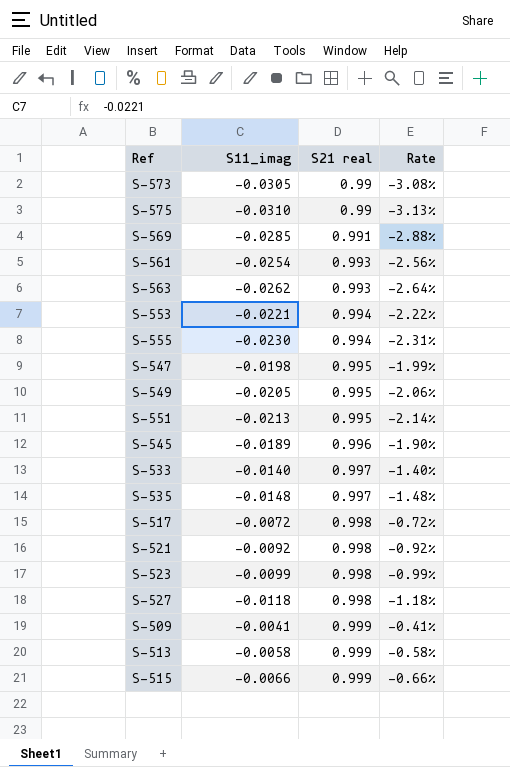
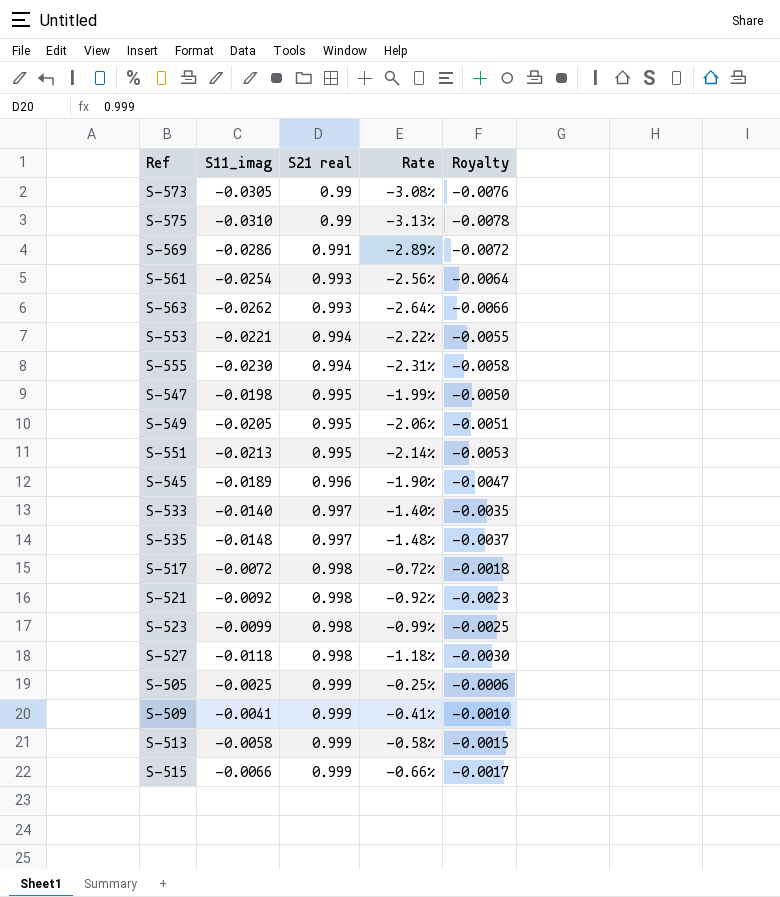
column Royalty | formula: none -> [S11_imag] * 0.25
S-569 | S11_imag: -0.0285 -> -0.0286
S-569 | Rate: -2.88% -> -2.89%
row S-505: none -> -0.0025 | 0.999 | -0.25% | -0.0006

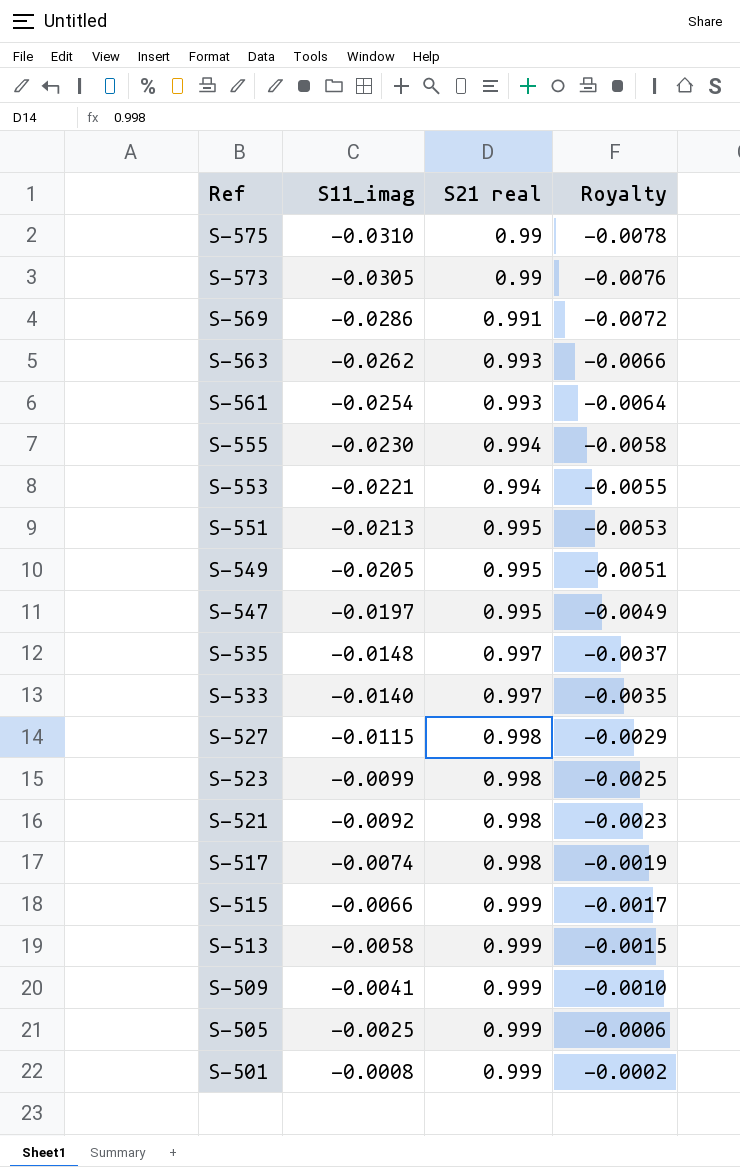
row order: S21 real ascending -> Ref descending
column Rate | formula: [S11_imag] / [S21 real] -> none
row S-545: -0.0189 | 0.996 | -1.90% | -0.0047 -> none
S-547 | S11_imag: -0.0198 -> -0.0197
S-547 | Royalty: -0.0050 -> -0.0049
S-527 | S11_imag: -0.0118 -> -0.0115
S-527 | Royalty: -0.0030 -> -0.0029
S-517 | S11_imag: -0.0072 -> -0.0074
S-517 | Royalty: -0.0018 -> -0.0019
row S-501: none -> -0.0008 | 0.999 | -0.0002

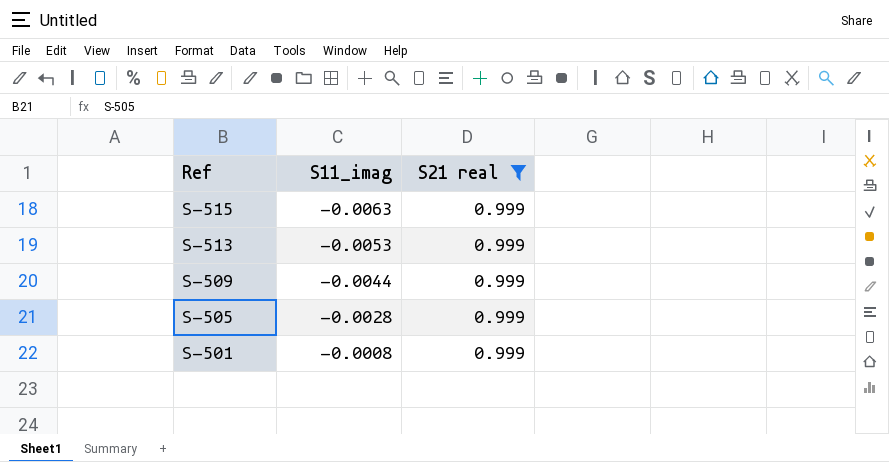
filter: none -> S21 real = 0.999
column Royalty | formula: [S11_imag] * 0.25 -> none
S-515 | S11_imag: -0.0066 -> -0.0063
S-513 | S11_imag: -0.0058 -> -0.0053
S-509 | S11_imag: -0.0041 -> -0.0044
S-505 | S11_imag: -0.0025 -> -0.0028

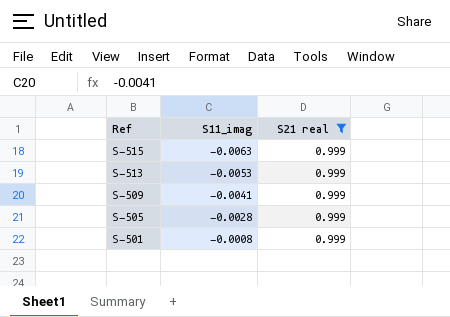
S-509 | S11_imag: -0.0044 -> -0.0041

